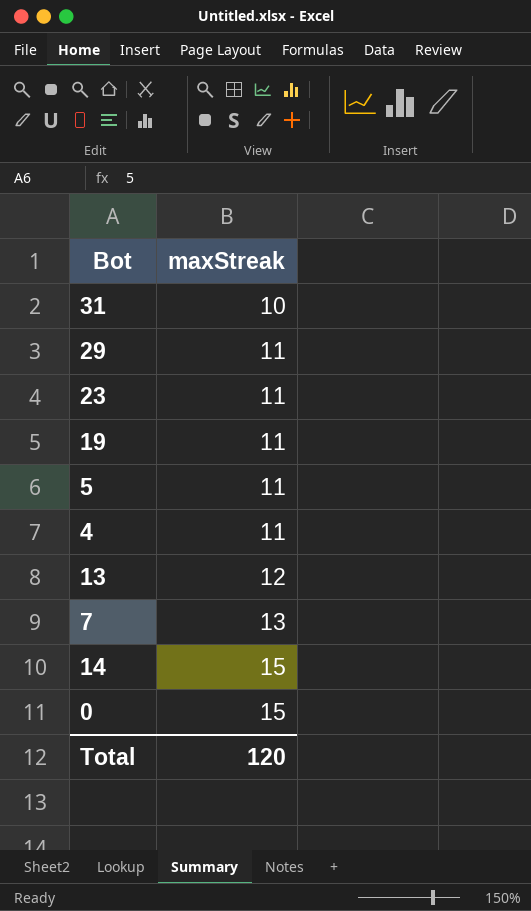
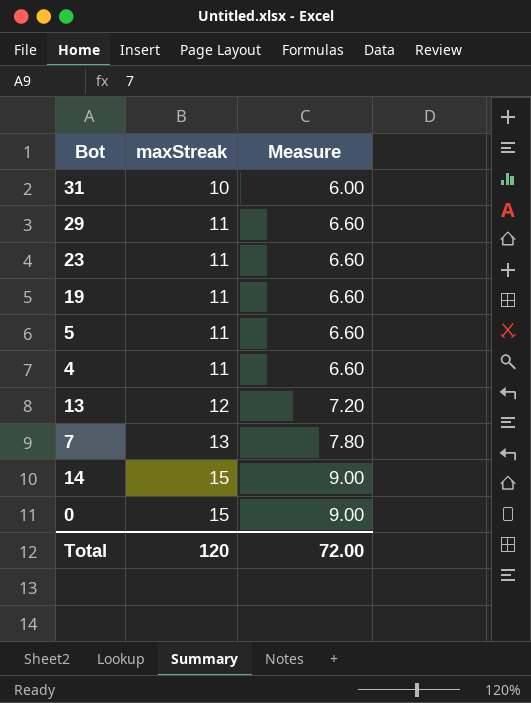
column Measure | formula: none -> [maxStreak] * 0.6

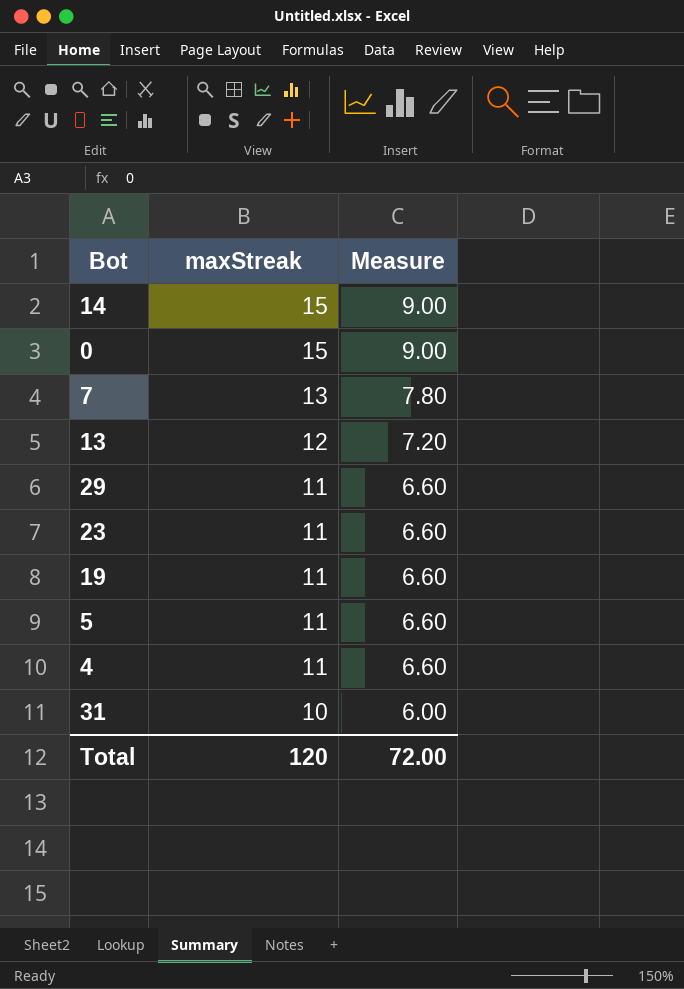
row order: maxStreak ascending -> maxStreak descending

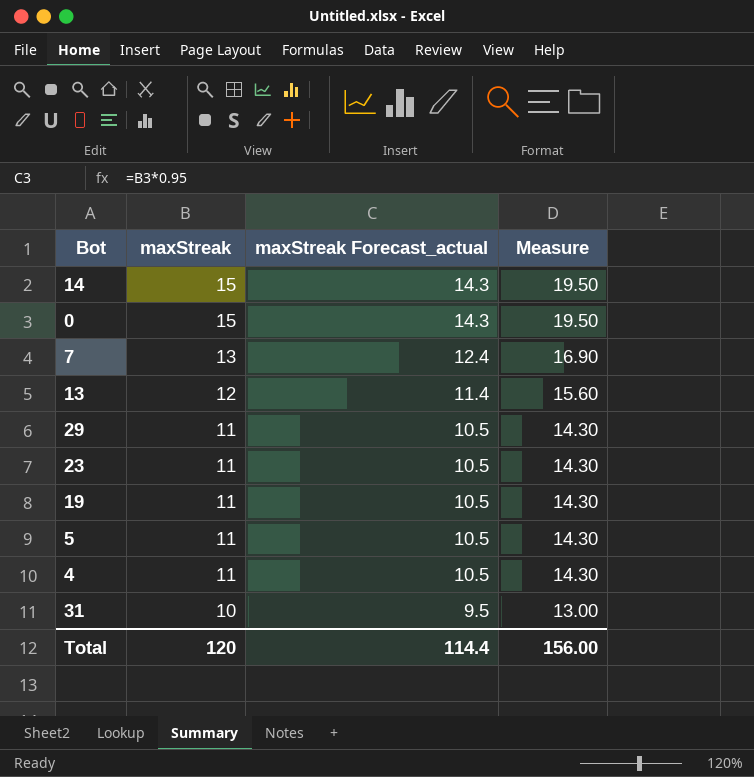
column maxStreak Forecast_actual | formula: none -> [maxStreak] * 0.95
column Measure | formula: [maxStreak] * 0.6 -> [maxStreak] * 1.3
Total | Measure: 72.00 -> 156.00

